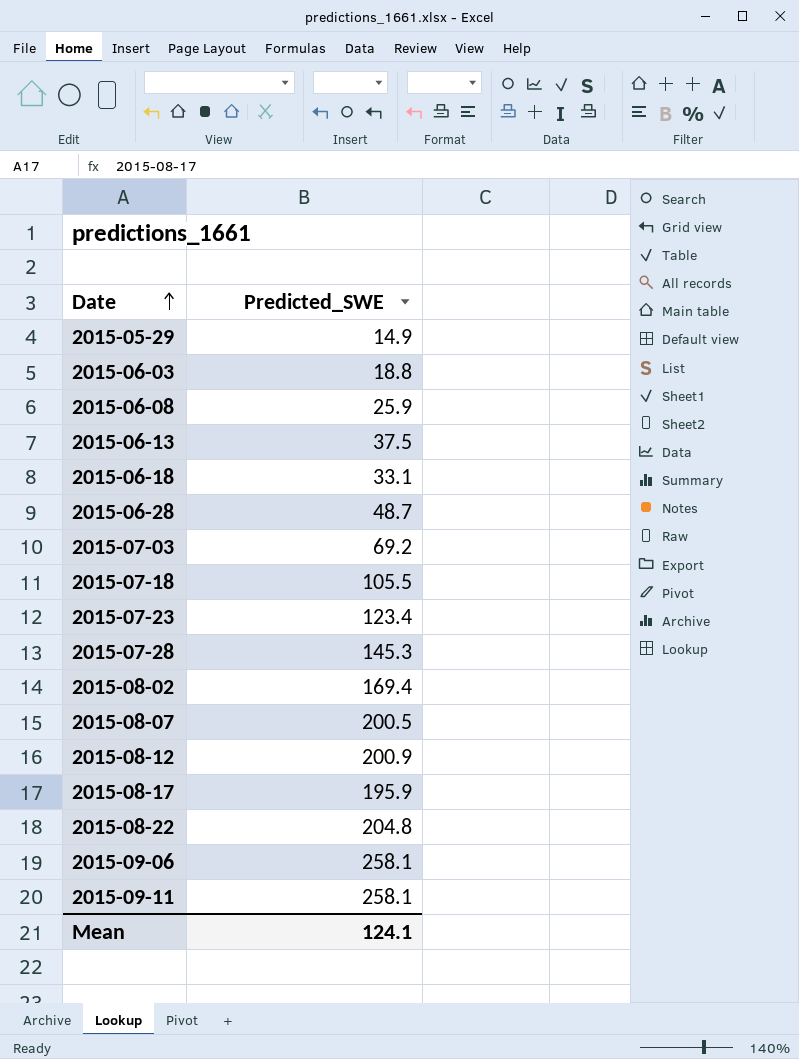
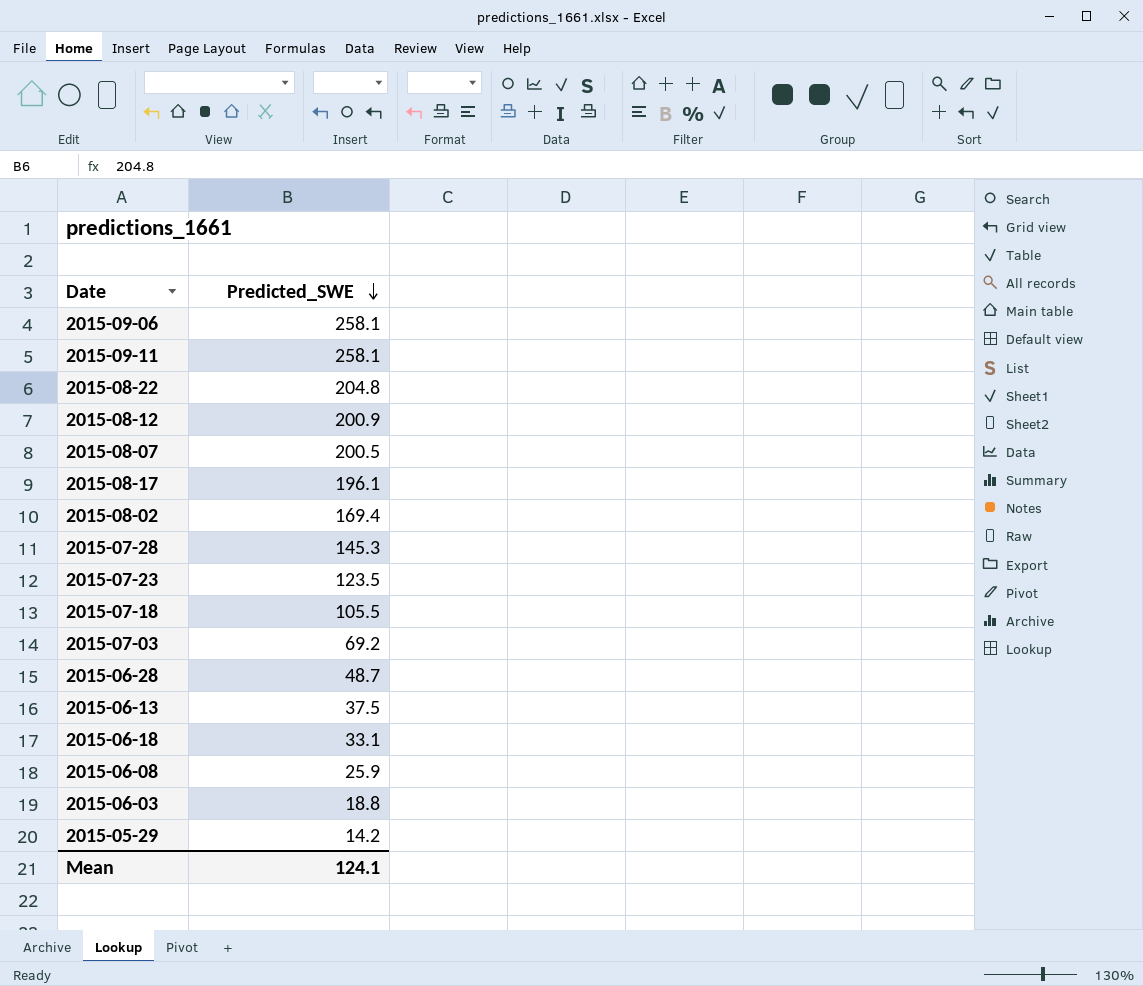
row order: Date ascending -> Predicted_SWE descending
2015-08-17 | Predicted_SWE: 195.9 -> 196.1
2015-07-23 | Predicted_SWE: 123.4 -> 123.5
2015-05-29 | Predicted_SWE: 14.9 -> 14.2

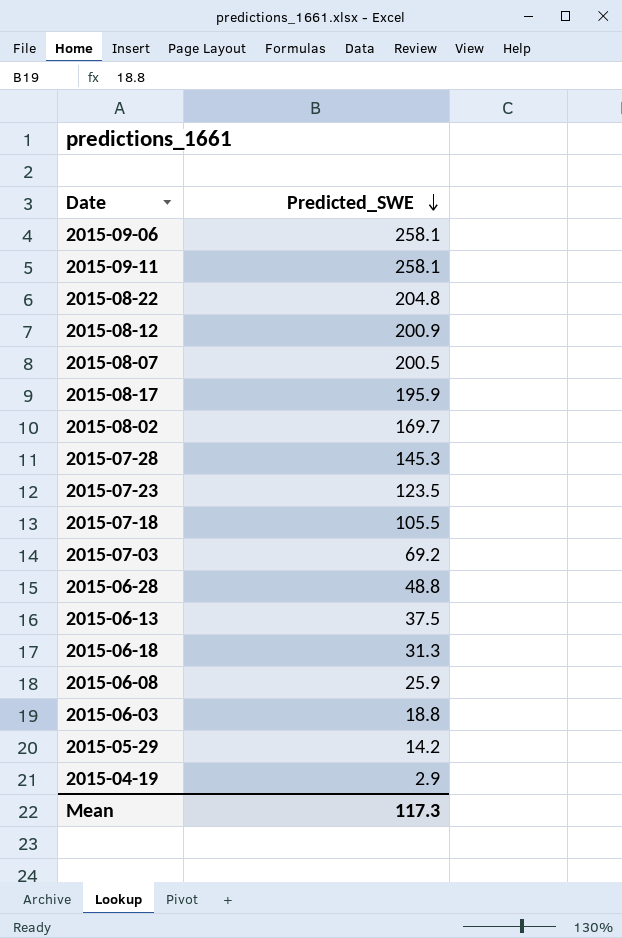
2015-08-17 | Predicted_SWE: 196.1 -> 195.9
2015-08-02 | Predicted_SWE: 169.4 -> 169.7
2015-06-28 | Predicted_SWE: 48.7 -> 48.8
2015-06-18 | Predicted_SWE: 33.1 -> 31.3
row 2015-04-19: none -> 2.9
Mean | Predicted_SWE: 124.1 -> 117.3

